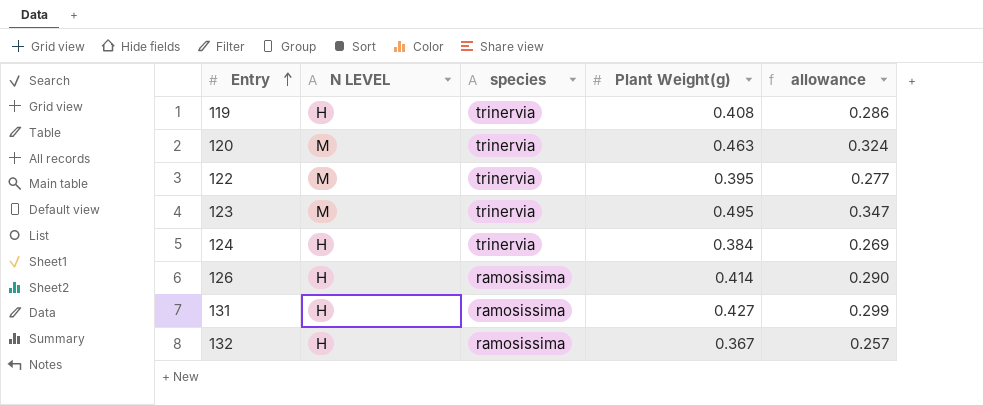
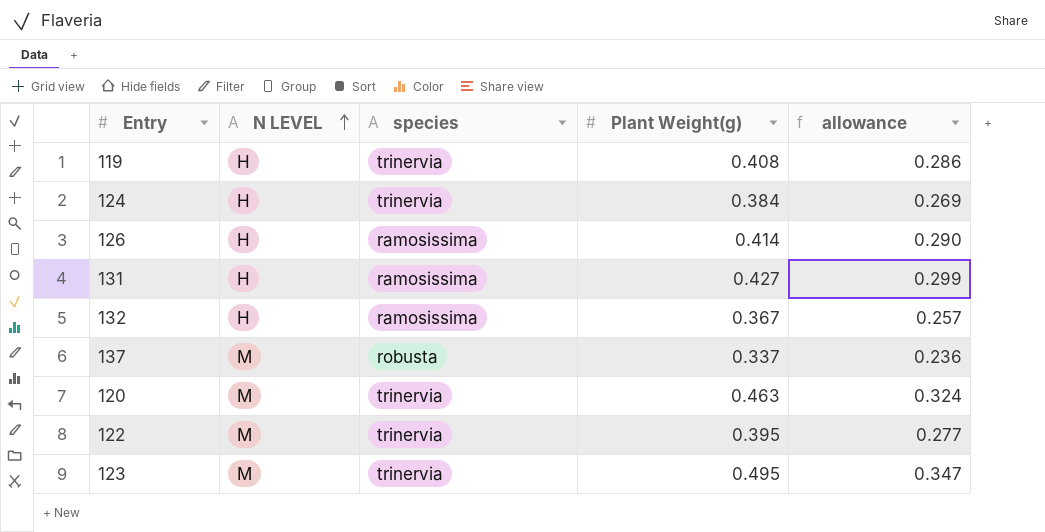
row order: Entry ascending -> N LEVEL ascending
row 137: none -> M | robusta | 0.337 | 0.236

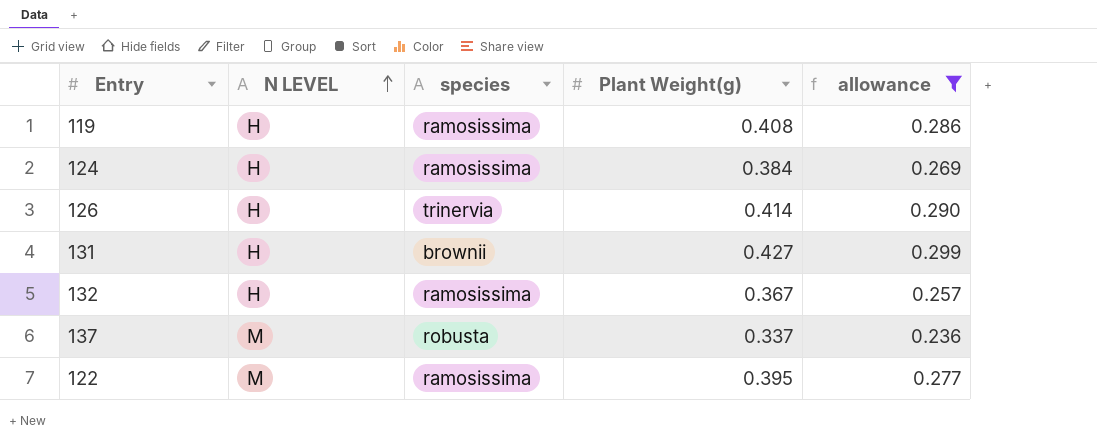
filter: none -> allowance <= 0.299
119 | species: trinervia -> ramosissima
124 | species: trinervia -> ramosissima
126 | species: ramosissima -> trinervia
131 | species: ramosissima -> brownii
122 | species: trinervia -> ramosissima

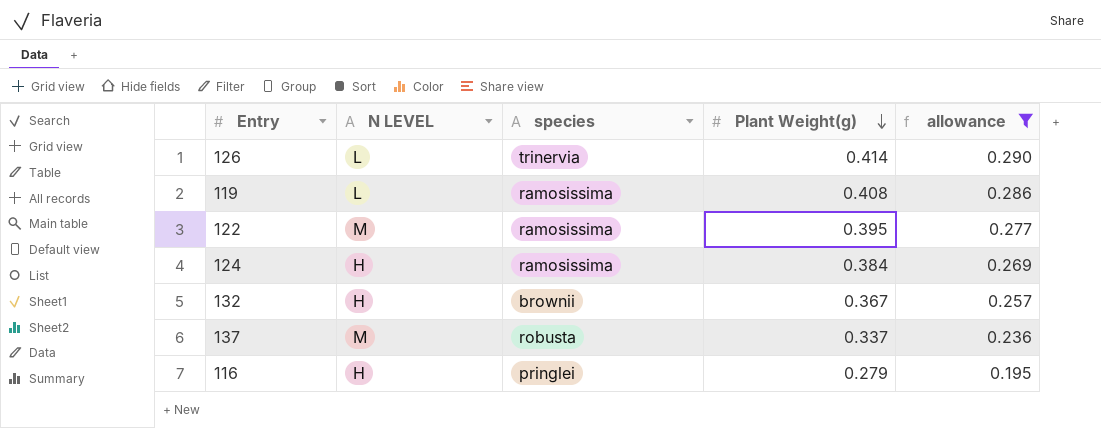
row order: N LEVEL ascending -> Plant Weight(g) descending
row 131: H | brownii | 0.427 | 0.299 -> none
126 | N LEVEL: H -> L
119 | N LEVEL: H -> L
132 | species: ramosissima -> brownii
row 116: none -> H | pringlei | 0.279 | 0.195

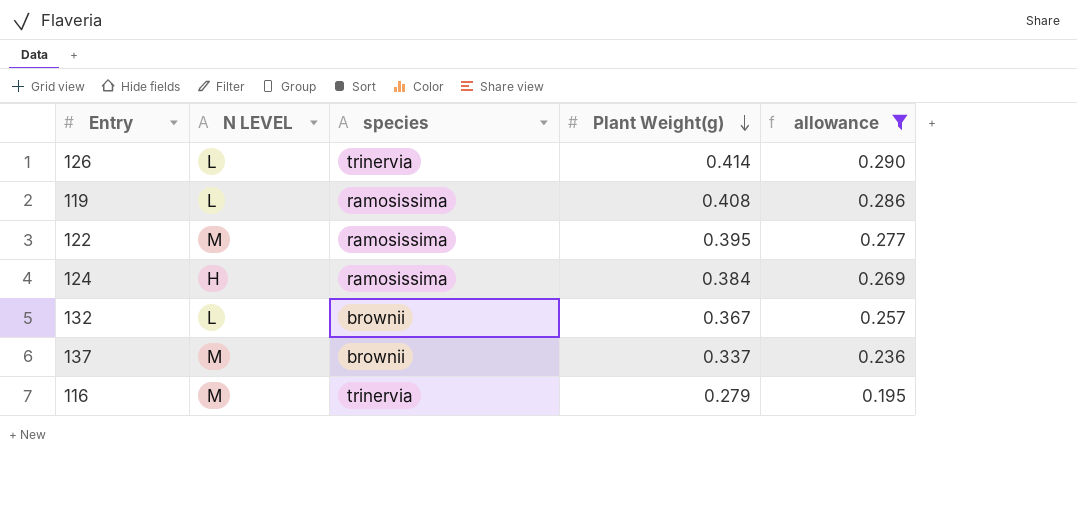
132 | N LEVEL: H -> L
137 | species: robusta -> brownii
116 | N LEVEL: H -> M
116 | species: pringlei -> trinervia

